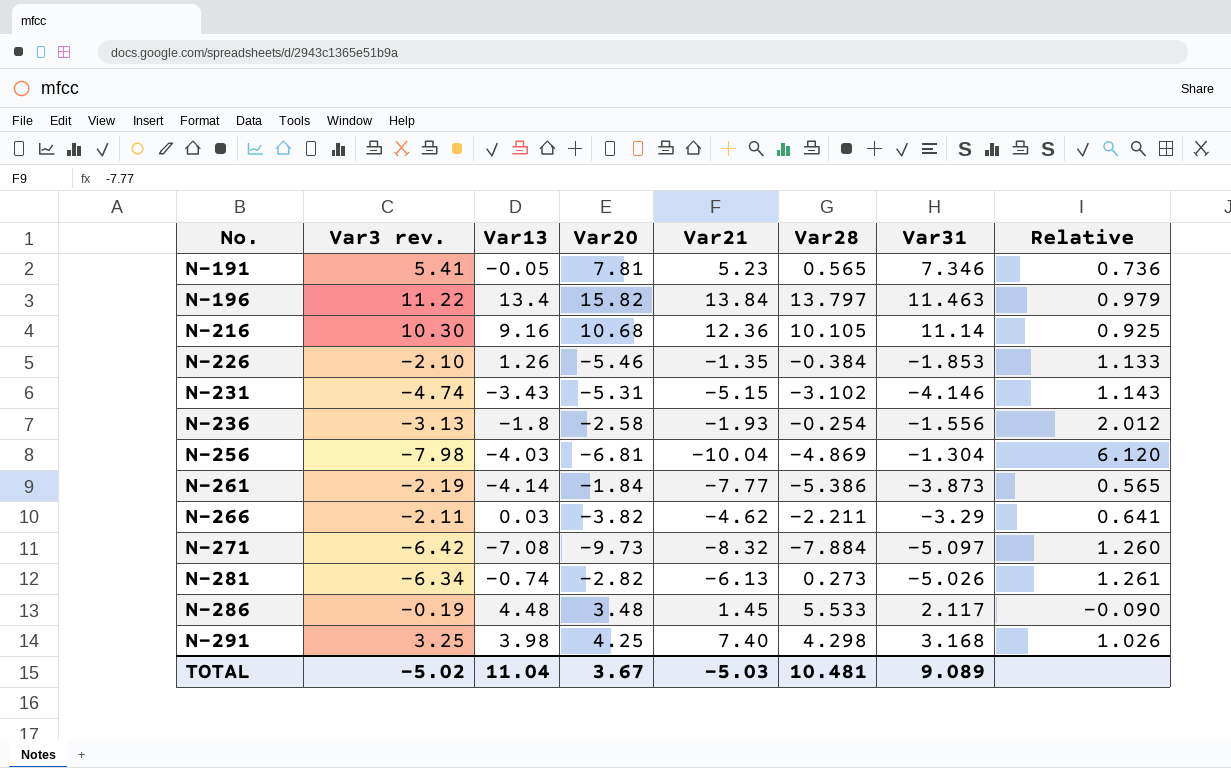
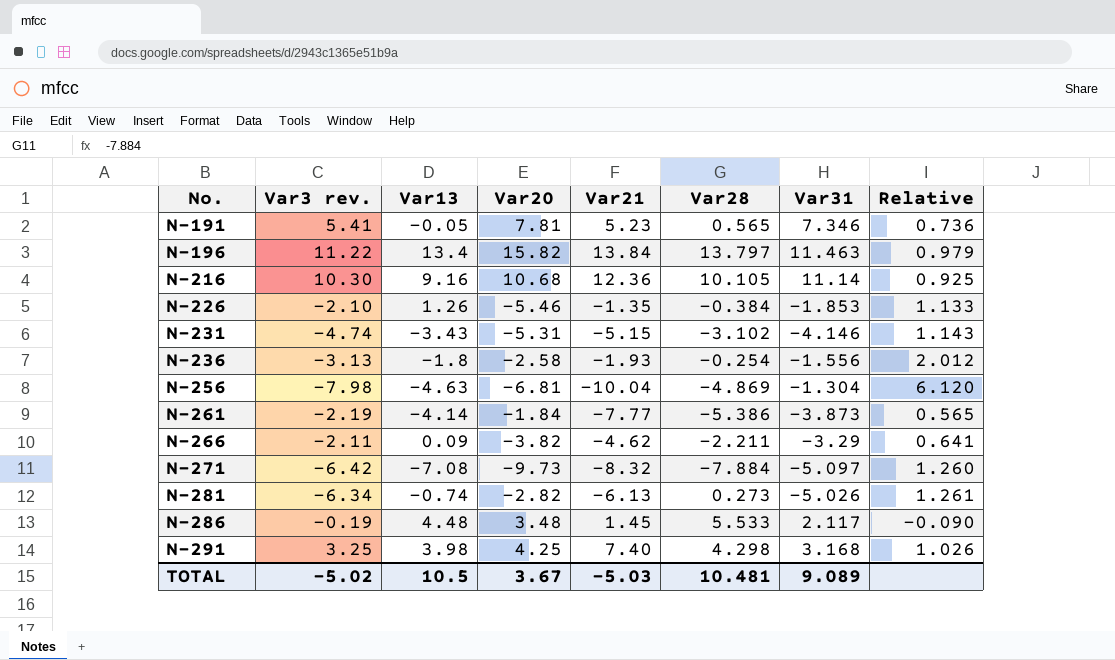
N-256 | Var13: -4.03 -> -4.63
N-266 | Var13: 0.03 -> 0.09
TOTAL | Var13: 11.04 -> 10.5

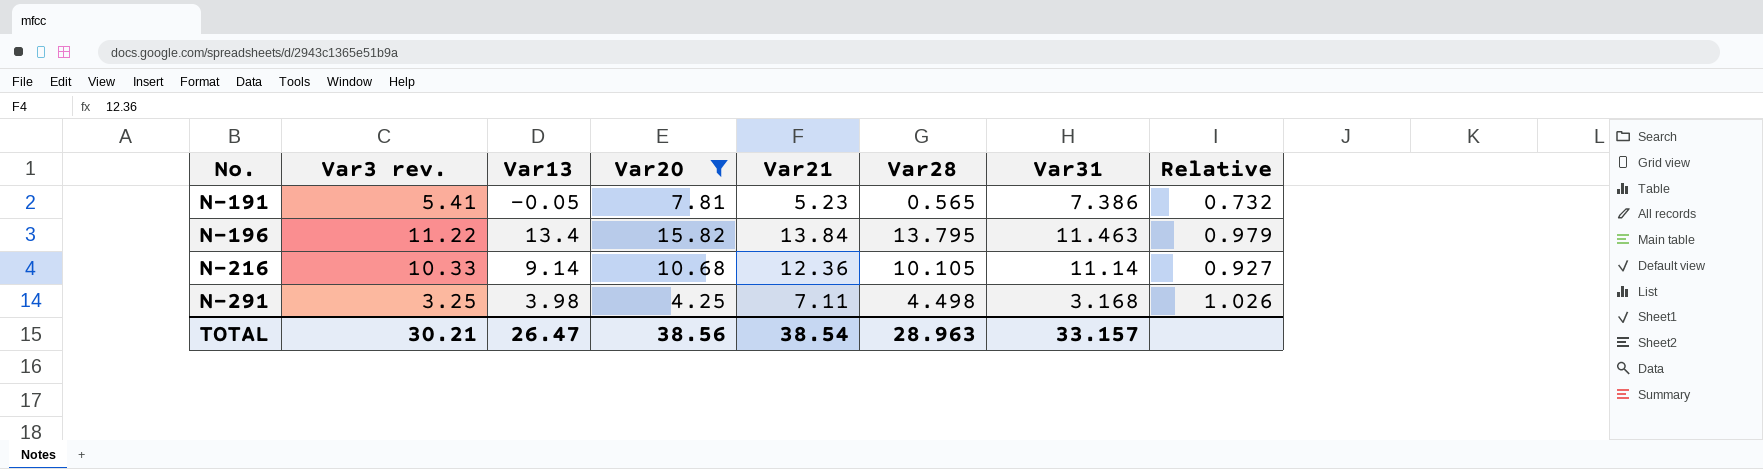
filter: none -> Var20 >= 4.25
N-191 | Var31: 7.346 -> 7.386
N-191 | Relative: 0.736 -> 0.732
N-196 | Var28: 13.797 -> 13.795
N-216 | Var3 rev.: 10.30 -> 10.33
N-216 | Var13: 9.16 -> 9.14
N-216 | Relative: 0.925 -> 0.927
N-291 | Var21: 7.40 -> 7.11
N-291 | Var28: 4.298 -> 4.498
TOTAL | Var3 rev.: -5.02 -> 30.21
TOTAL | Var13: 10.5 -> 26.47
TOTAL | Var20: 3.67 -> 38.56
TOTAL | Var21: -5.03 -> 38.54
TOTAL | Var28: 10.481 -> 28.963
TOTAL | Var31: 9.089 -> 33.157

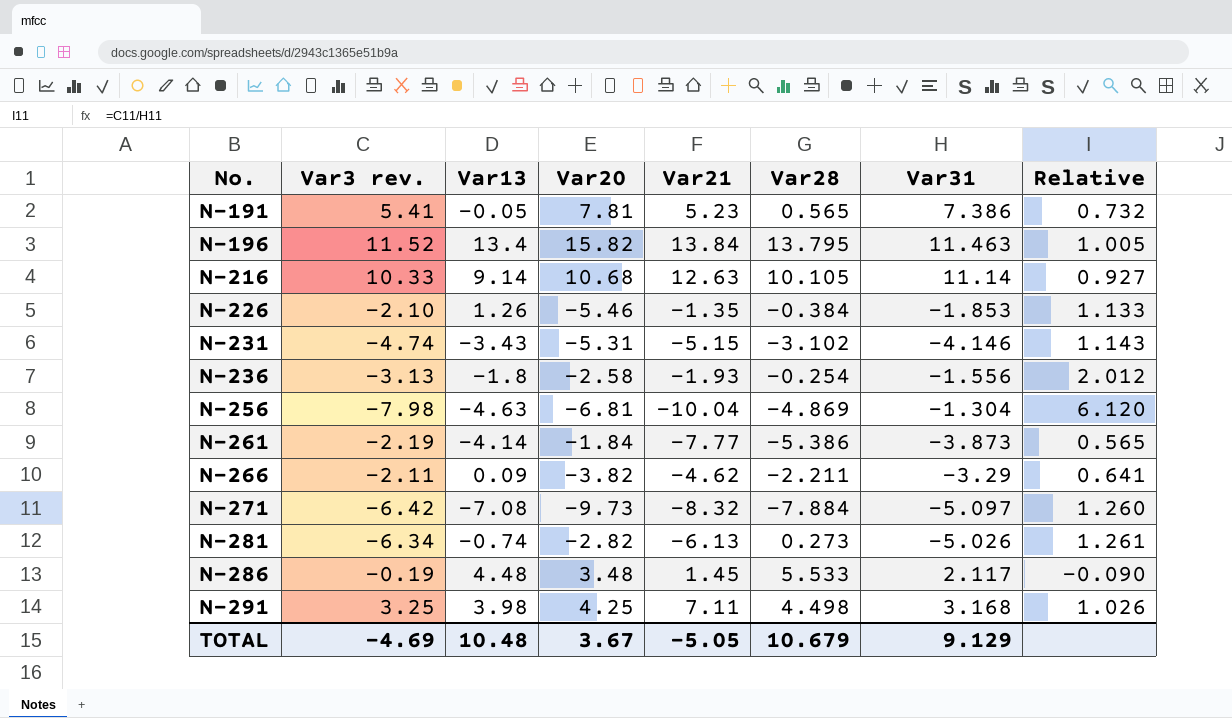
filter: Var20 >= 4.25 -> none
N-196 | Var3 rev.: 11.22 -> 11.52
N-196 | Relative: 0.979 -> 1.005
N-216 | Var21: 12.36 -> 12.63
TOTAL | Var3 rev.: 30.21 -> -4.69
TOTAL | Var13: 26.47 -> 10.48
TOTAL | Var20: 38.56 -> 3.67
TOTAL | Var21: 38.54 -> -5.05
TOTAL | Var28: 28.963 -> 10.679
TOTAL | Var31: 33.157 -> 9.129

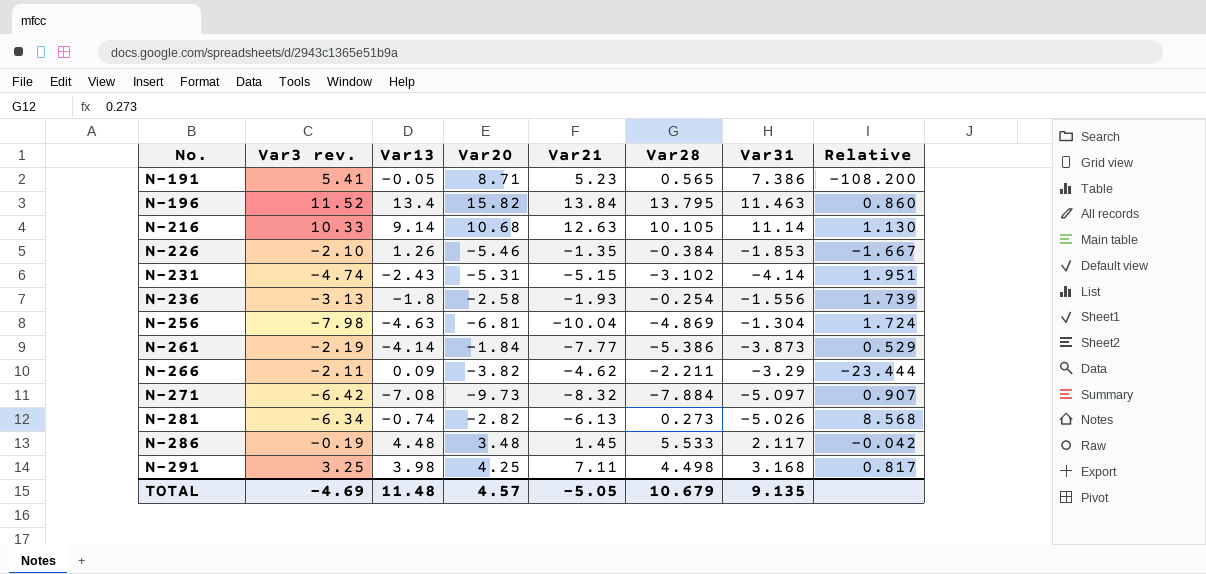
column Relative | formula: [Var3 rev.] / [Var31] -> [Var3 rev.] / [Var13]
N-191 | Var20: 7.81 -> 8.71
N-231 | Var13: -3.43 -> -2.43
N-231 | Var31: -4.146 -> -4.14
TOTAL | Var13: 10.48 -> 11.48
TOTAL | Var20: 3.67 -> 4.57
TOTAL | Var31: 9.129 -> 9.135

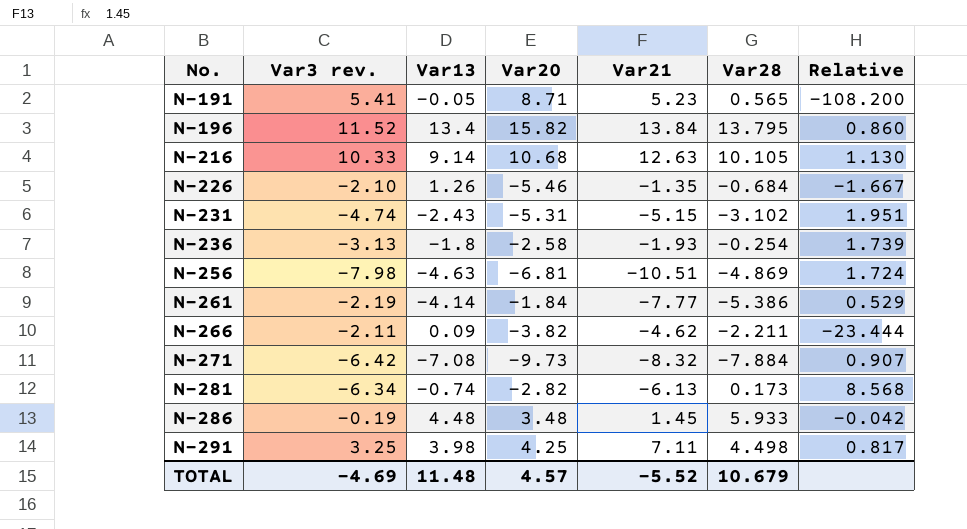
column Var31 | position: 7 -> none
N-226 | Var28: -0.384 -> -0.684
N-256 | Var21: -10.04 -> -10.51
N-281 | Var28: 0.273 -> 0.173
N-286 | Var28: 5.533 -> 5.933
TOTAL | Var21: -5.05 -> -5.52

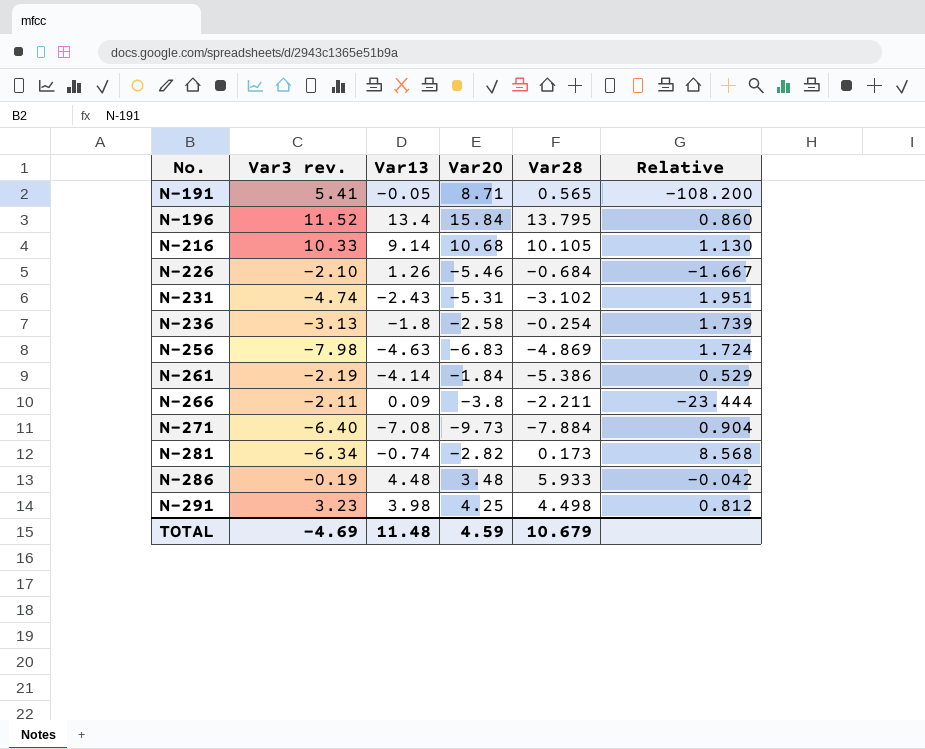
column Var21 | position: 5 -> none
N-196 | Var20: 15.82 -> 15.84
N-256 | Var20: -6.81 -> -6.83
N-266 | Var20: -3.82 -> -3.8
N-271 | Var3 rev.: -6.42 -> -6.40
N-271 | Relative: 0.907 -> 0.904
N-291 | Var3 rev.: 3.25 -> 3.23
N-291 | Relative: 0.817 -> 0.812
TOTAL | Var20: 4.57 -> 4.59

